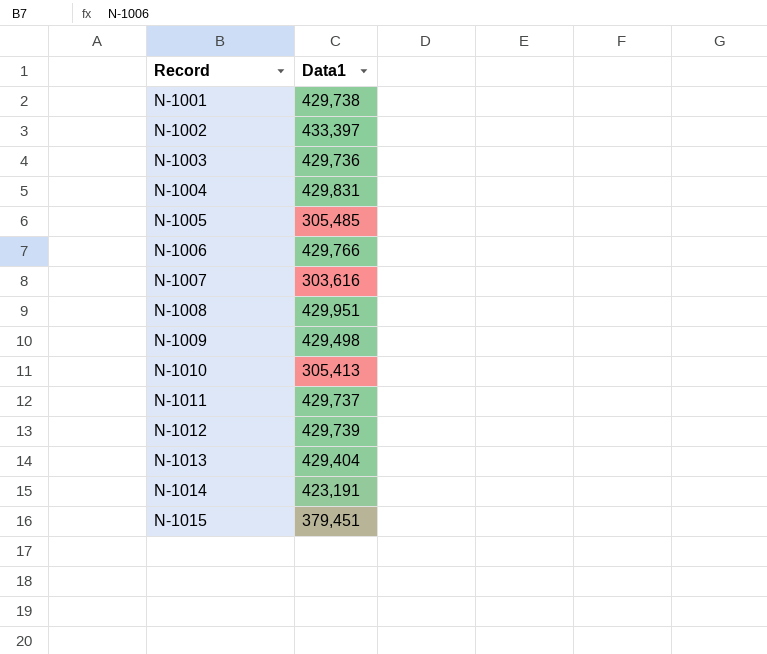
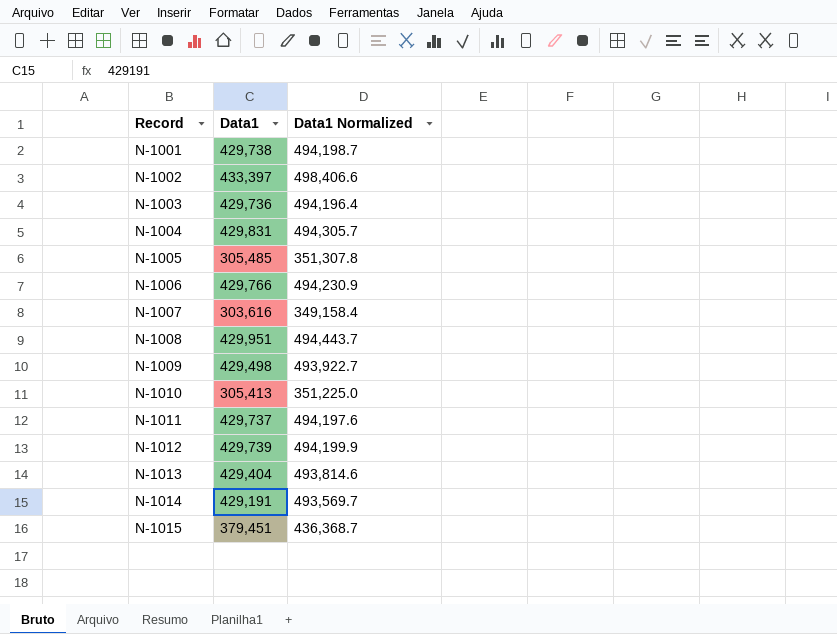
column Data1 Normalized | formula: none -> [Data1] * 1.15
N-1014 | Data1: 423,191 -> 429,191

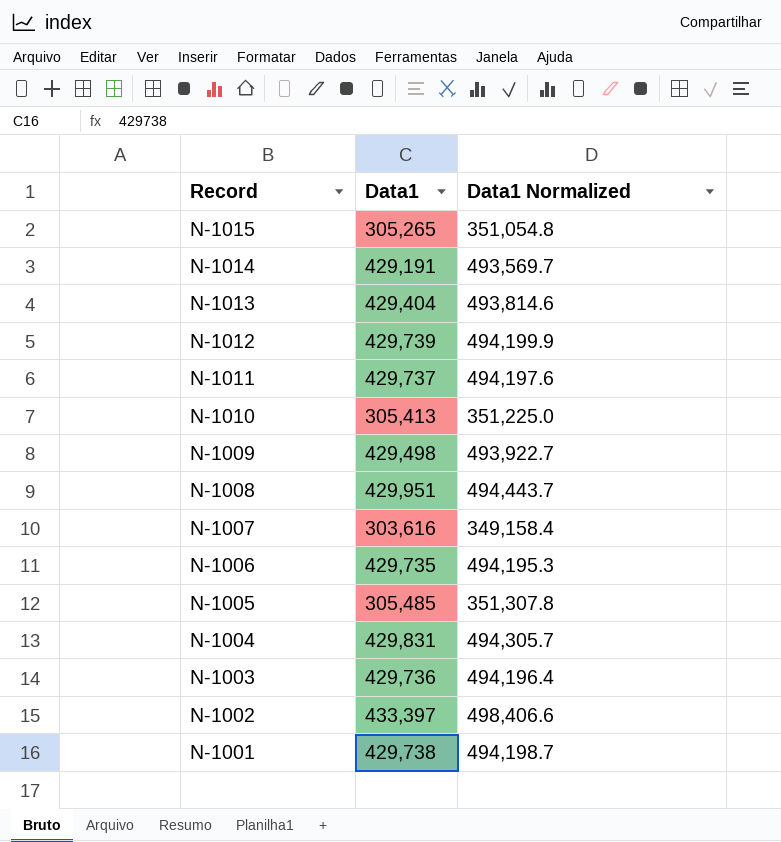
row order: Record ascending -> Record descending
N-1015 | Data1: 379,451 -> 305,265
N-1015 | Data1 Normalized: 436,368.7 -> 351,054.8
N-1006 | Data1: 429,766 -> 429,735
N-1006 | Data1 Normalized: 494,230.9 -> 494,195.3

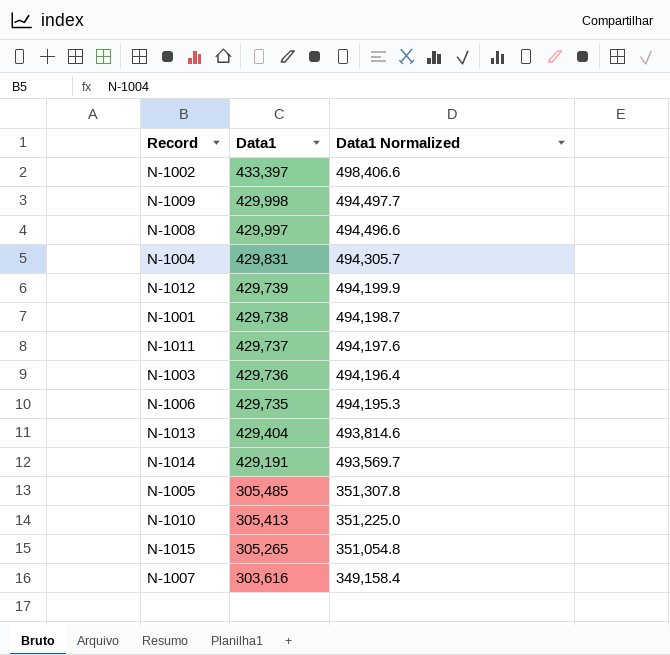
row order: Record descending -> Data1 descending
N-1009 | Data1: 429,498 -> 429,998
N-1009 | Data1 Normalized: 493,922.7 -> 494,497.7
N-1008 | Data1: 429,951 -> 429,997
N-1008 | Data1 Normalized: 494,443.7 -> 494,496.6

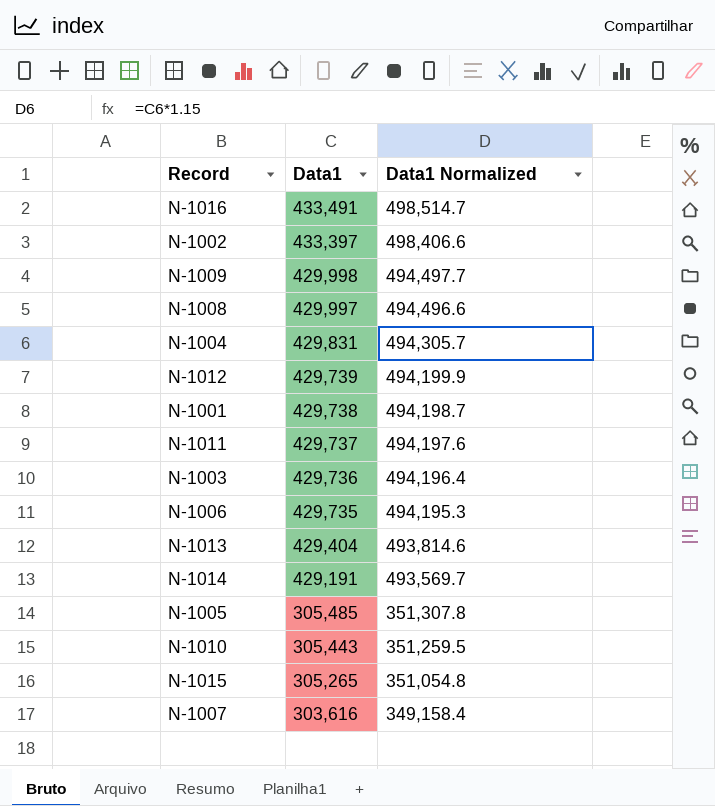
row N-1016: none -> 433,491 | 498,514.7
N-1010 | Data1: 305,413 -> 305,443
N-1010 | Data1 Normalized: 351,225.0 -> 351,259.5

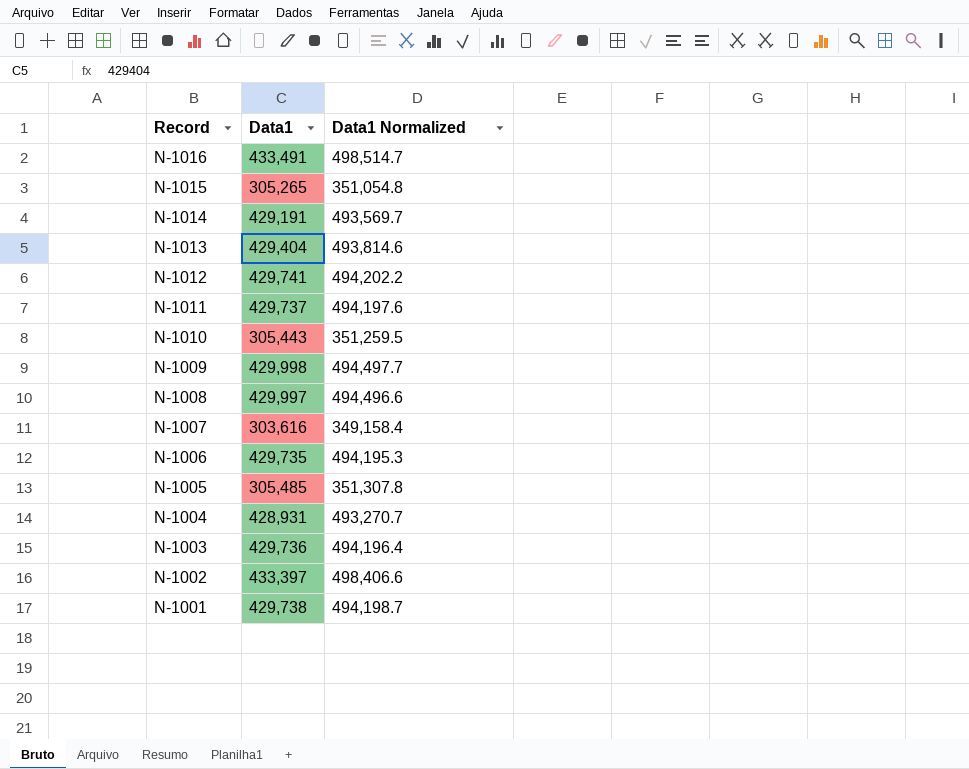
row order: Data1 descending -> Record descending
N-1012 | Data1: 429,739 -> 429,741
N-1012 | Data1 Normalized: 494,199.9 -> 494,202.2
N-1004 | Data1: 429,831 -> 428,931
N-1004 | Data1 Normalized: 494,305.7 -> 493,270.7

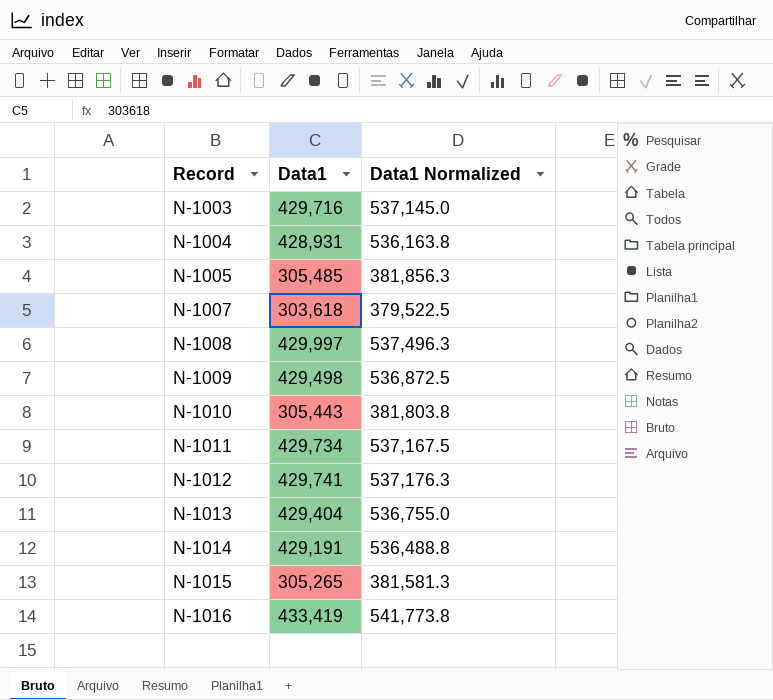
row order: Record descending -> Record ascending
column Data1 Normalized | formula: [Data1] * 1.15 -> [Data1] * 1.25
row N-1006: 429,735 | 494,195.3 -> none
row N-1002: 433,397 | 498,406.6 -> none
row N-1001: 429,738 | 494,198.7 -> none
N-1003 | Data1: 429,736 -> 429,716
N-1007 | Data1: 303,616 -> 303,618
N-1009 | Data1: 429,998 -> 429,498
N-1011 | Data1: 429,737 -> 429,734
N-1016 | Data1: 433,491 -> 433,419

